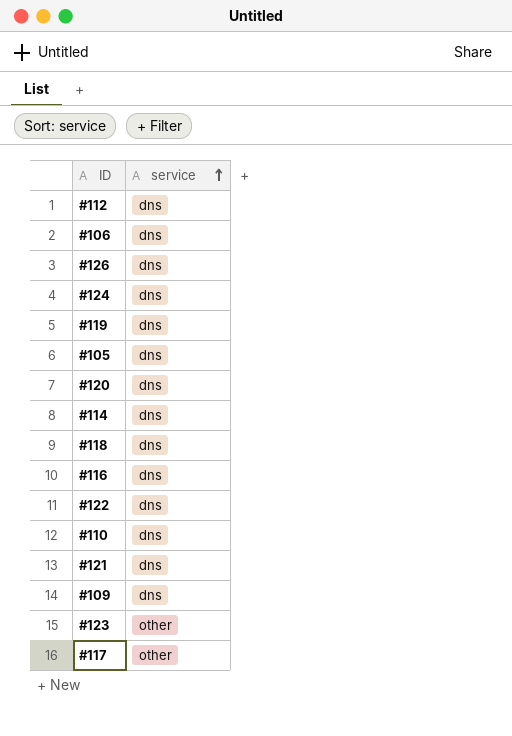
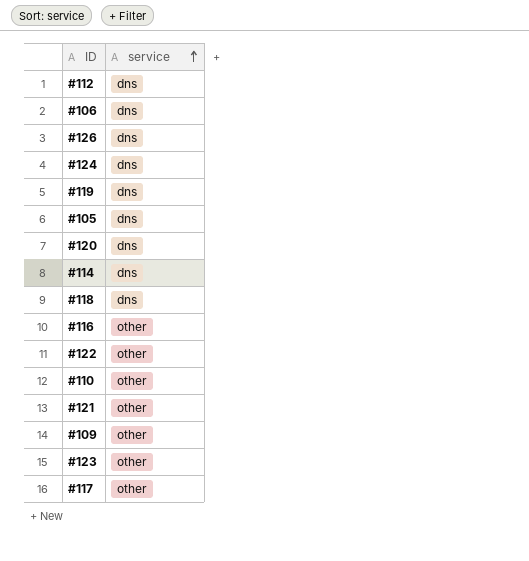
#116 | service: dns -> other
#122 | service: dns -> other
#110 | service: dns -> other
#121 | service: dns -> other
#109 | service: dns -> other

